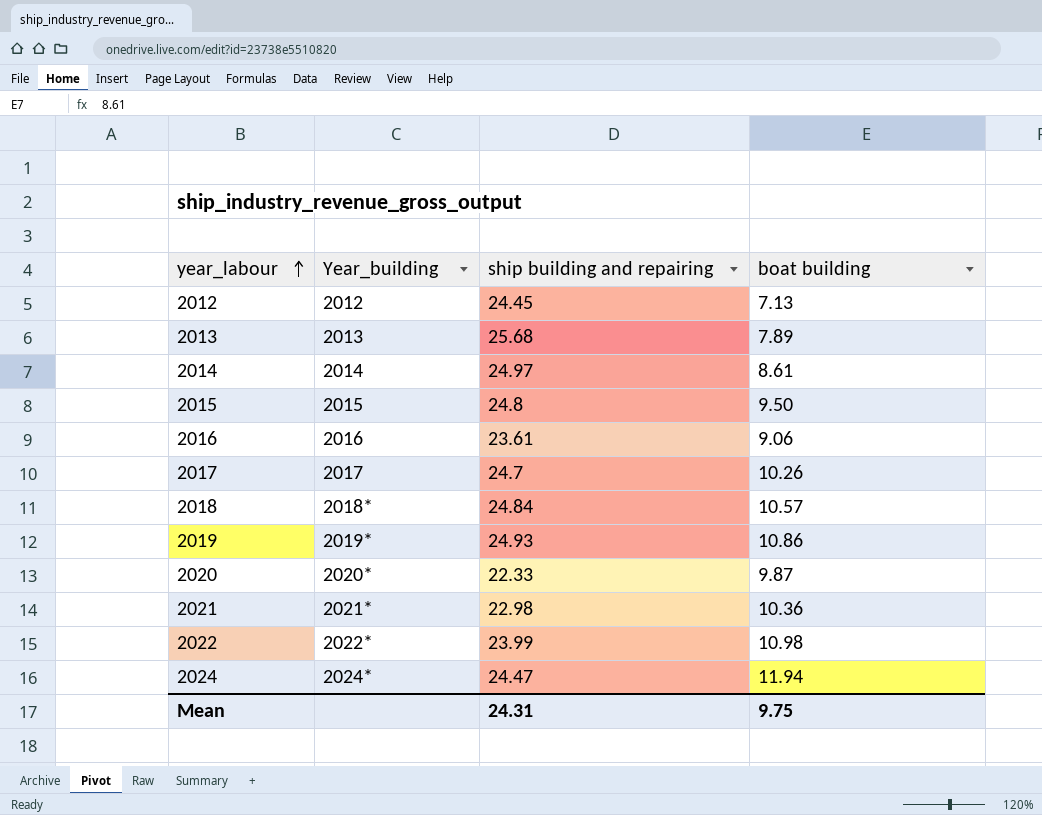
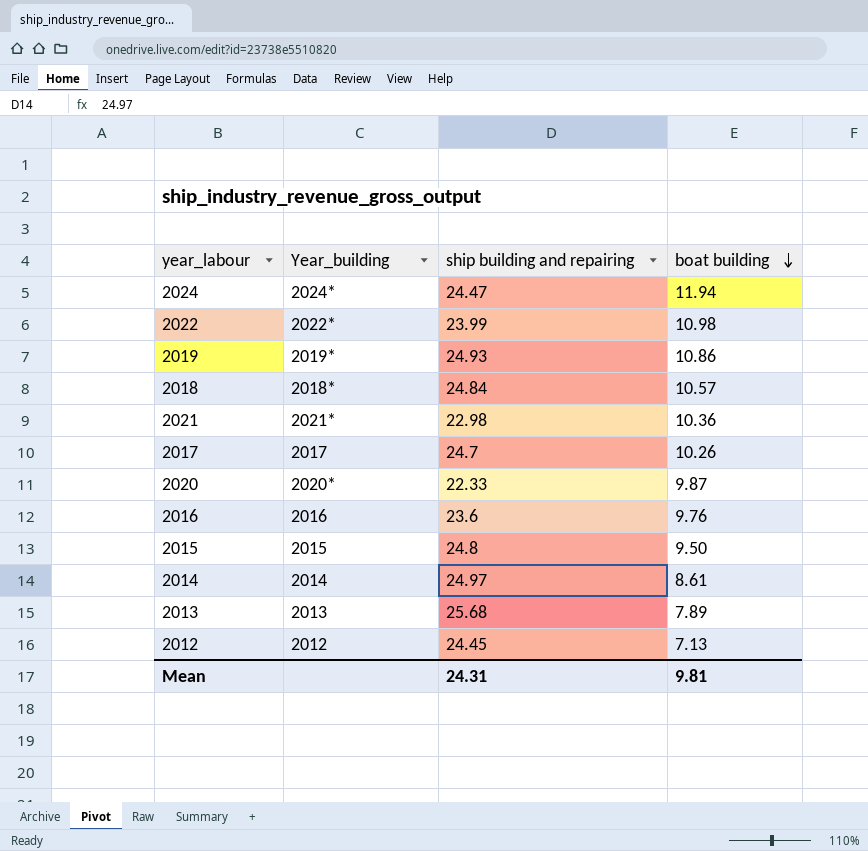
row order: year_labour ascending -> boat building descending
2016 | ship building and repairing: 23.61 -> 23.6
2016 | boat building: 9.06 -> 9.76
Mean | boat building: 9.75 -> 9.81

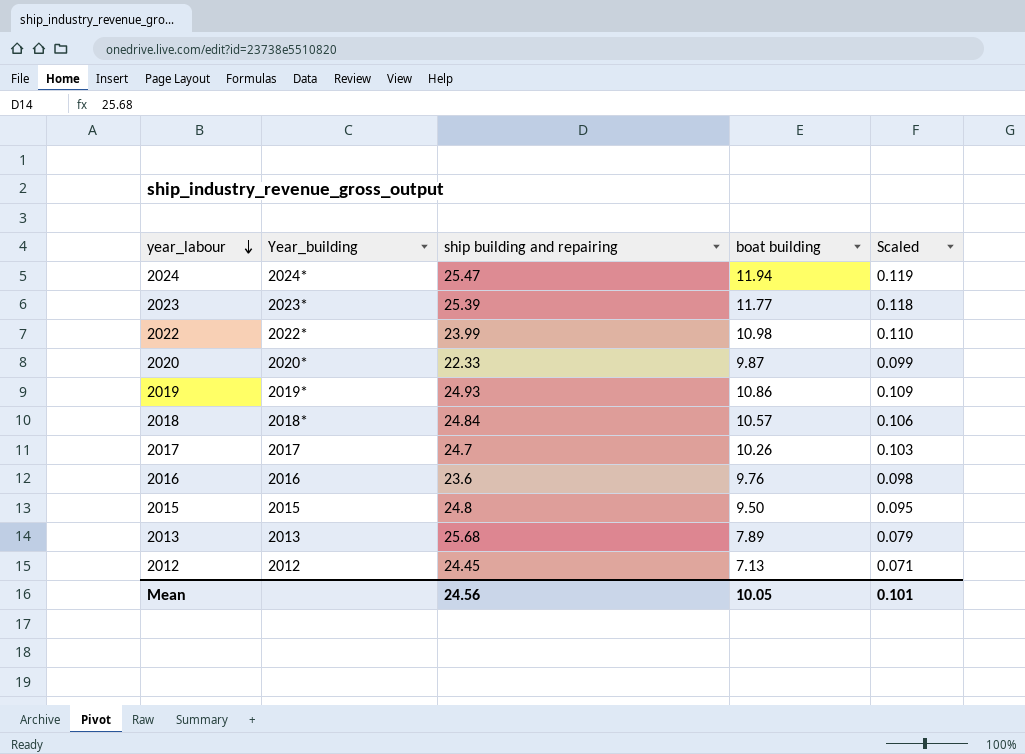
row order: boat building descending -> year_labour descending
column Scaled | formula: none -> [boat building] * 0.01
row 2021: 2021* | 22.98 | 10.36 -> none
row 2014: 2014 | 24.97 | 8.61 -> none
2024 | ship building and repairing: 24.47 -> 25.47
row 2023: none -> 2023* | 25.39 | 11.77 | 0.118
Mean | ship building and repairing: 24.31 -> 24.56
Mean | boat building: 9.81 -> 10.05

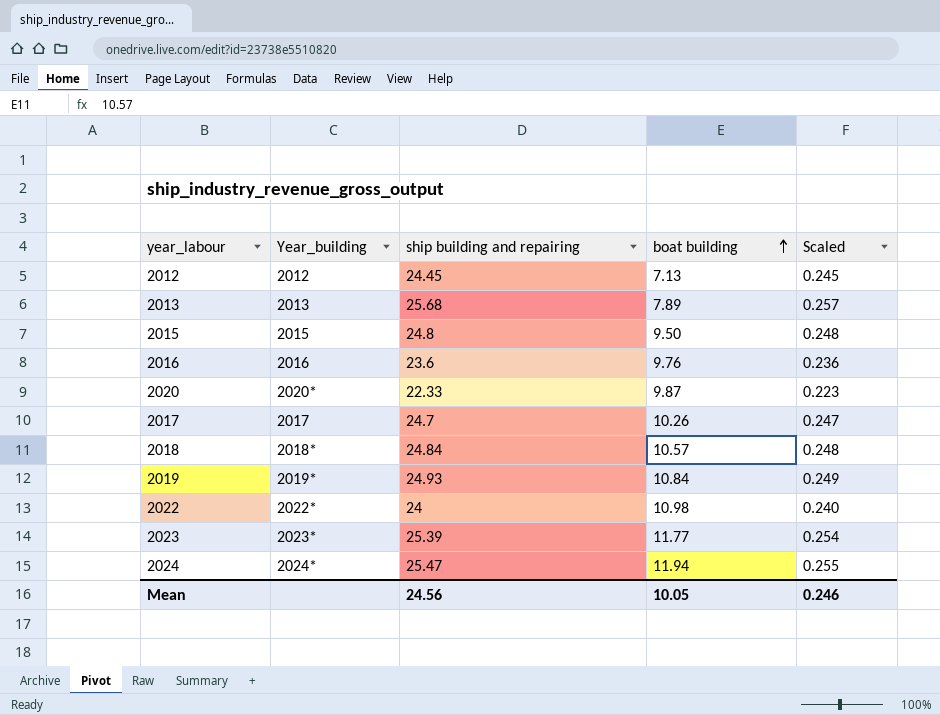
row order: year_labour descending -> boat building ascending
column Scaled | formula: [boat building] * 0.01 -> [ship building and repairing] * 0.01
2019 | boat building: 10.86 -> 10.84
2022 | ship building and repairing: 23.99 -> 24
Mean | Scaled: 0.101 -> 0.246

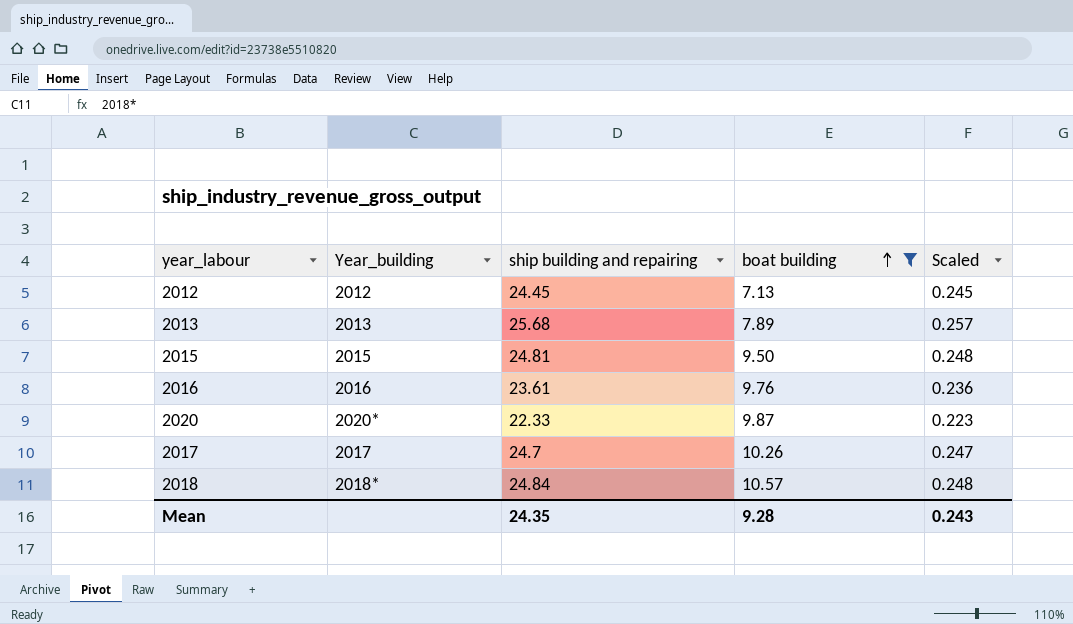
filter: none -> boat building <= 10.57
2015 | ship building and repairing: 24.8 -> 24.81
2016 | ship building and repairing: 23.6 -> 23.61
Mean | ship building and repairing: 24.56 -> 24.35
Mean | boat building: 10.05 -> 9.28
Mean | Scaled: 0.246 -> 0.243

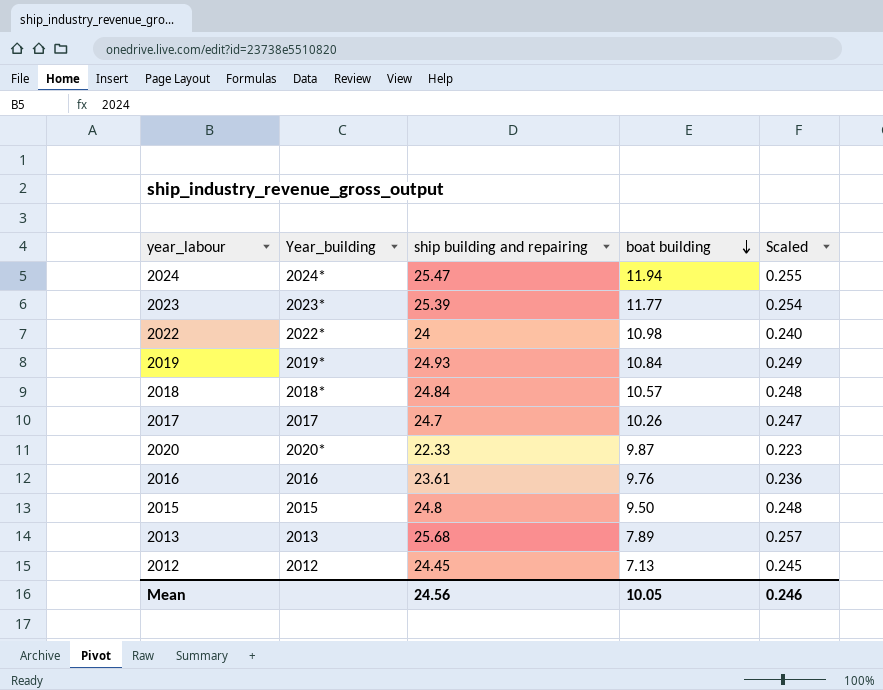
filter: boat building <= 10.57 -> none
row order: boat building ascending -> boat building descending
2015 | ship building and repairing: 24.81 -> 24.8
Mean | ship building and repairing: 24.35 -> 24.56
Mean | boat building: 9.28 -> 10.05
Mean | Scaled: 0.243 -> 0.246

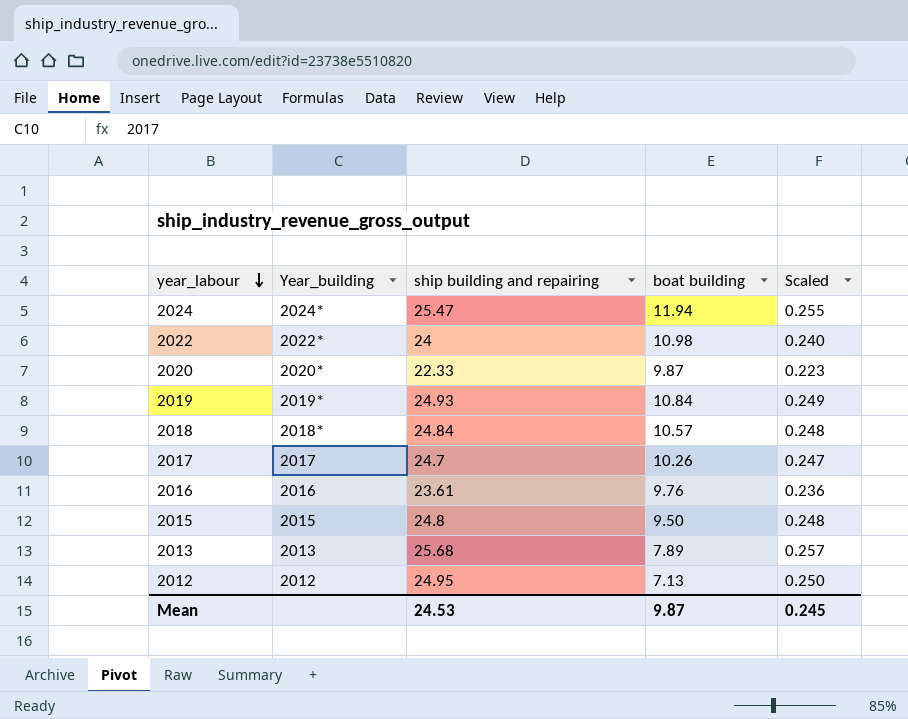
row order: boat building descending -> year_labour descending
row 2023: 2023* | 25.39 | 11.77 | 0.254 -> none
2012 | ship building and repairing: 24.45 -> 24.95
2012 | Scaled: 0.245 -> 0.250
Mean | ship building and repairing: 24.56 -> 24.53
Mean | boat building: 10.05 -> 9.87
Mean | Scaled: 0.246 -> 0.245

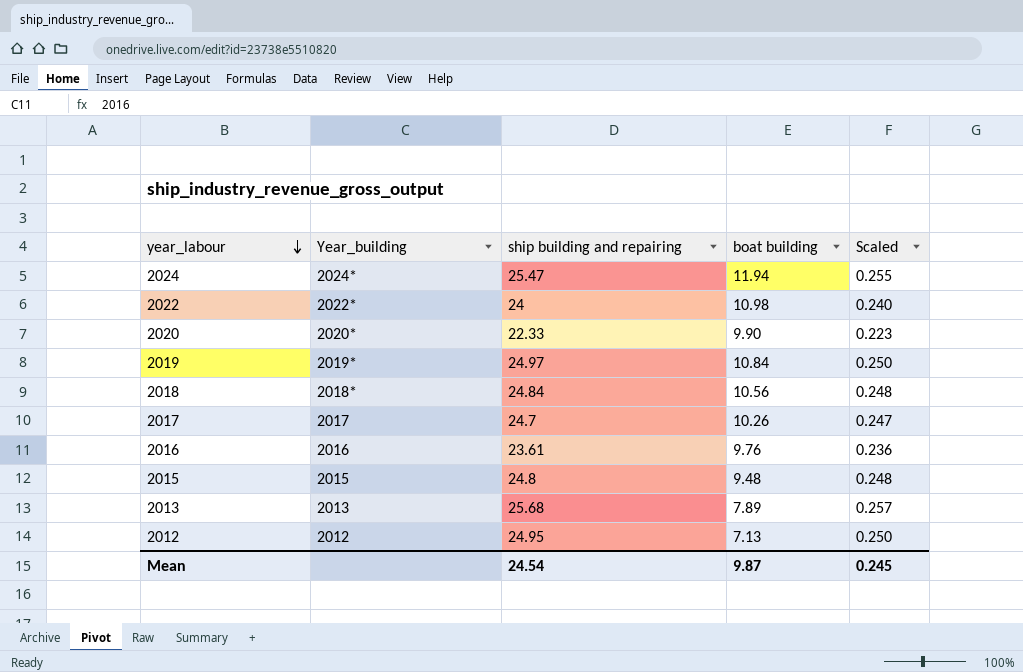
2020 | boat building: 9.87 -> 9.90
2019 | ship building and repairing: 24.93 -> 24.97
2019 | Scaled: 0.249 -> 0.250
2018 | boat building: 10.57 -> 10.56
2015 | boat building: 9.50 -> 9.48
Mean | ship building and repairing: 24.53 -> 24.54

